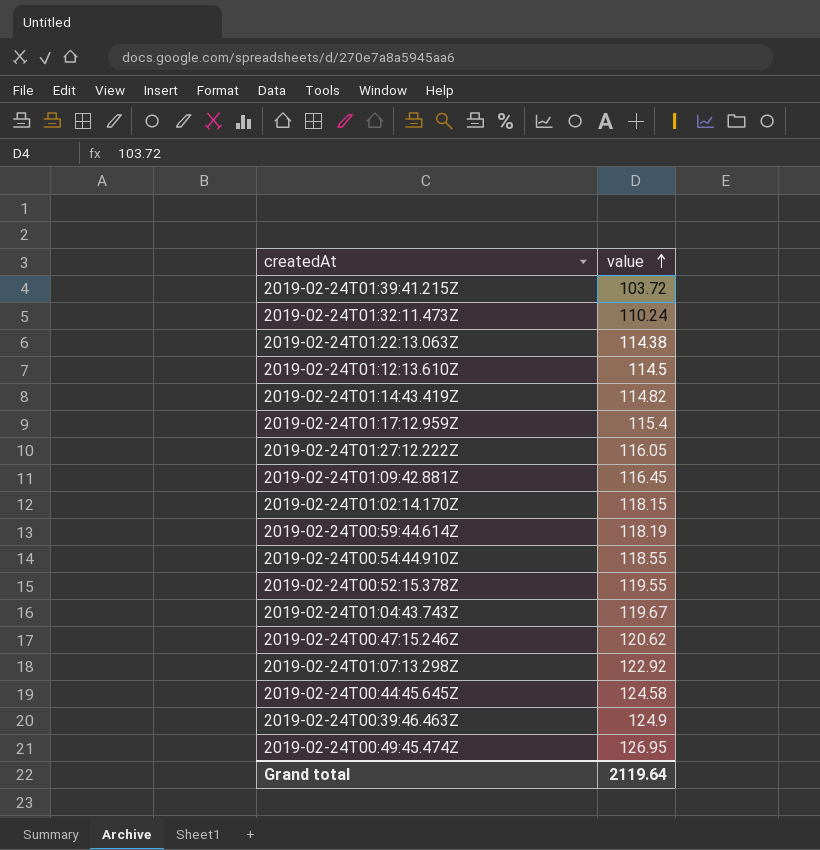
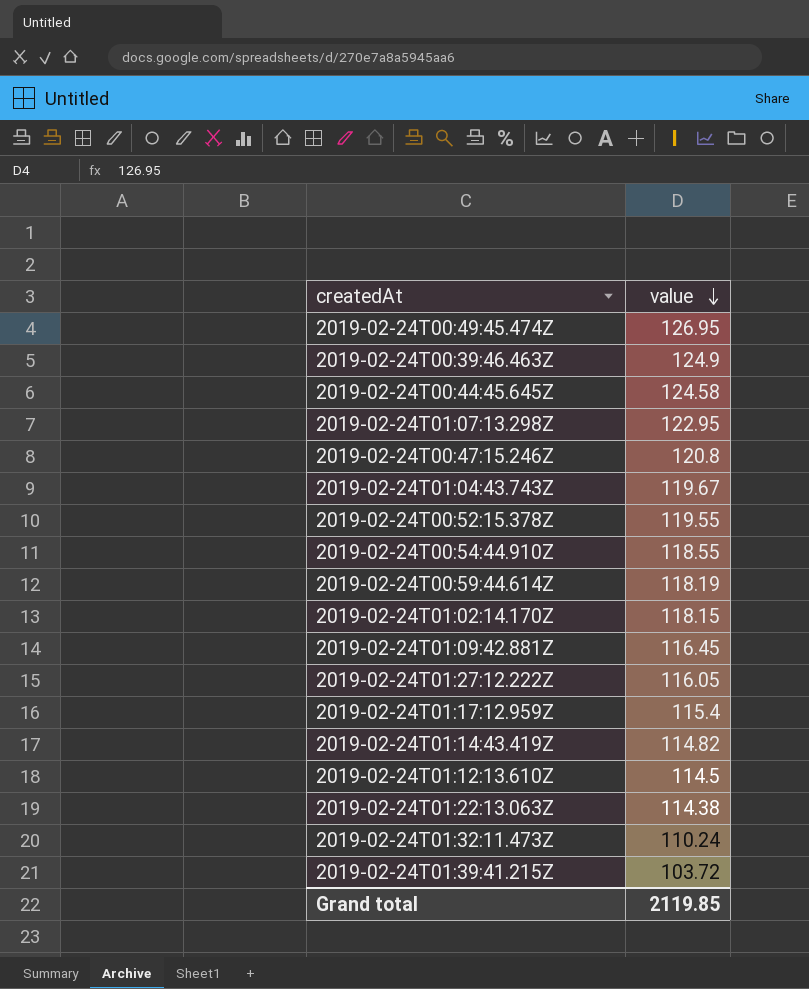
row order: value ascending -> value descending
2019-02-24T01:07:13.298Z | value: 122.92 -> 122.95
2019-02-24T00:47:15.246Z | value: 120.62 -> 120.8
Grand total | value: 2119.64 -> 2119.85

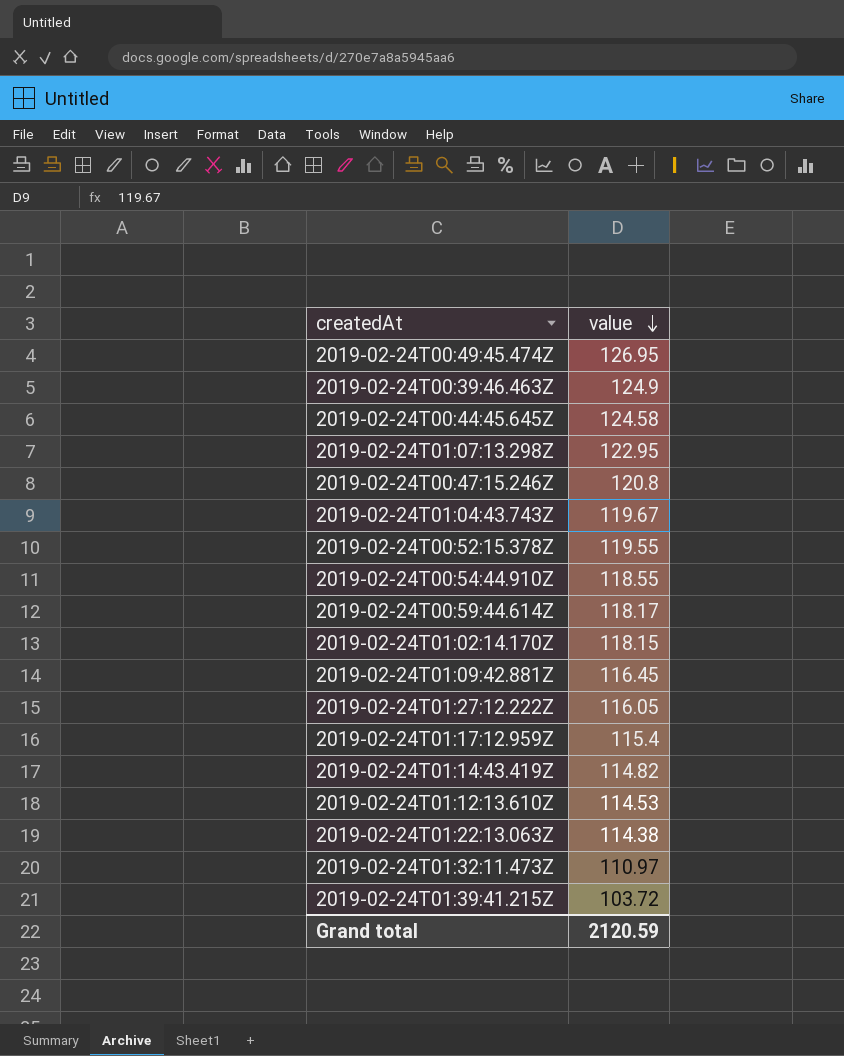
2019-02-24T00:59:44.614Z | value: 118.19 -> 118.17
2019-02-24T01:12:13.610Z | value: 114.5 -> 114.53
2019-02-24T01:32:11.473Z | value: 110.24 -> 110.97
Grand total | value: 2119.85 -> 2120.59

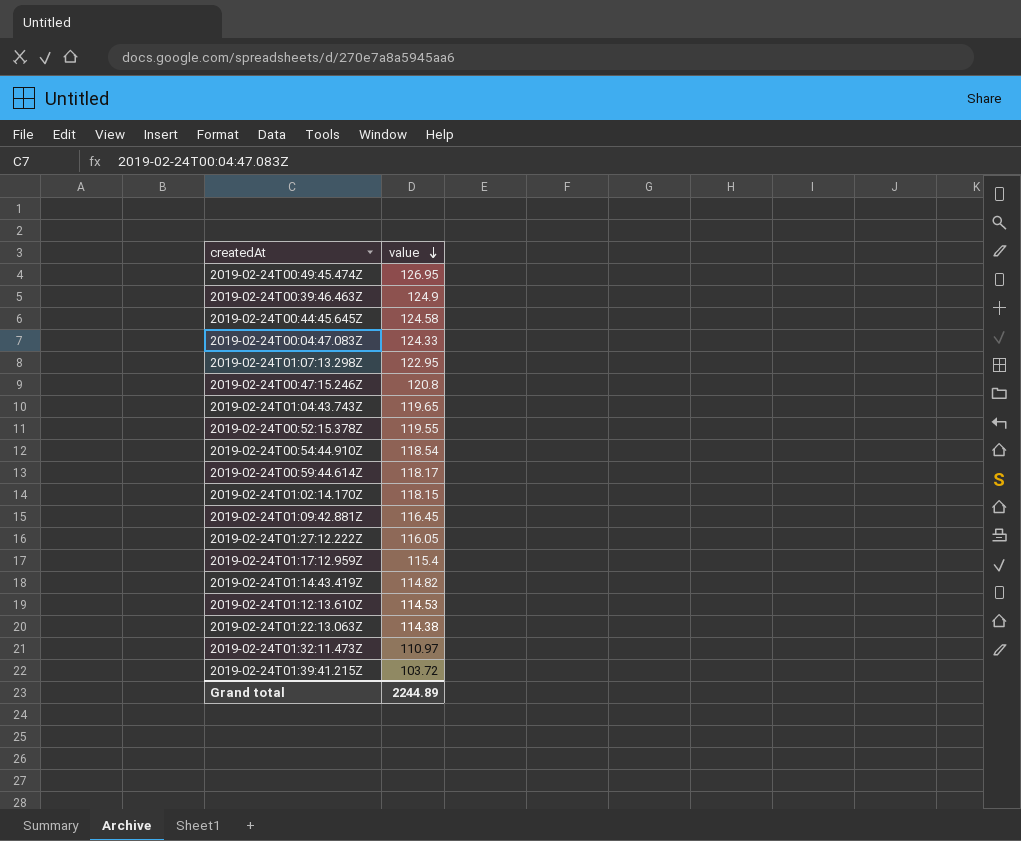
row 2019-02-24T00:04:47.083Z: none -> 124.33
2019-02-24T01:04:43.743Z | value: 119.67 -> 119.65
2019-02-24T00:54:44.910Z | value: 118.55 -> 118.54
Grand total | value: 2120.59 -> 2244.89

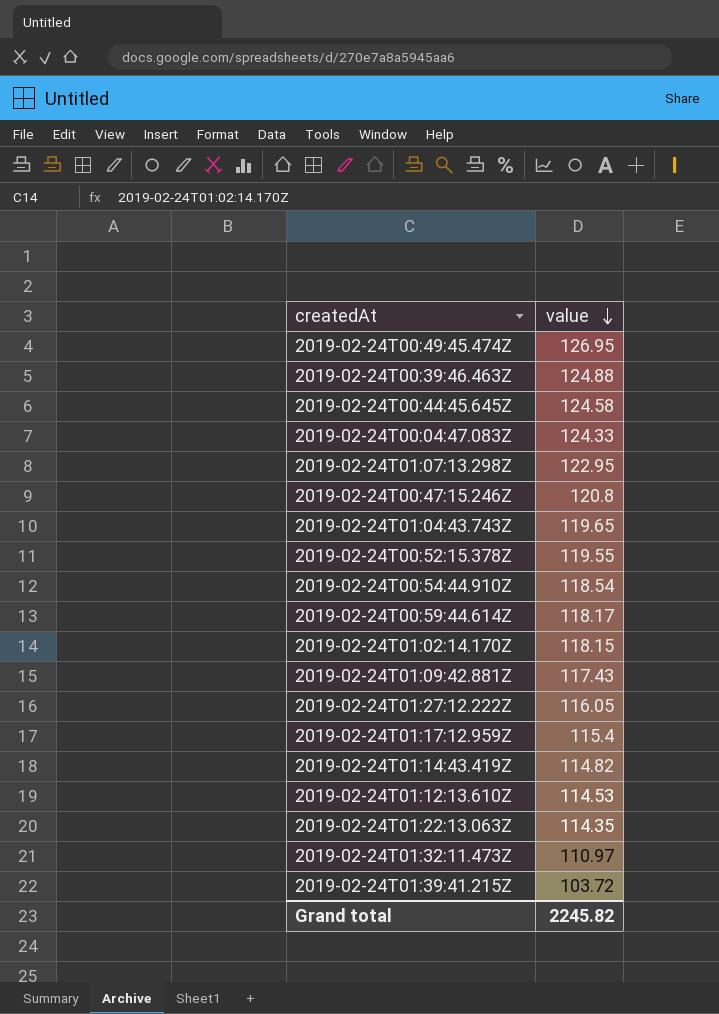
2019-02-24T00:39:46.463Z | value: 124.9 -> 124.88
2019-02-24T01:09:42.881Z | value: 116.45 -> 117.43
2019-02-24T01:22:13.063Z | value: 114.38 -> 114.35
Grand total | value: 2244.89 -> 2245.82

